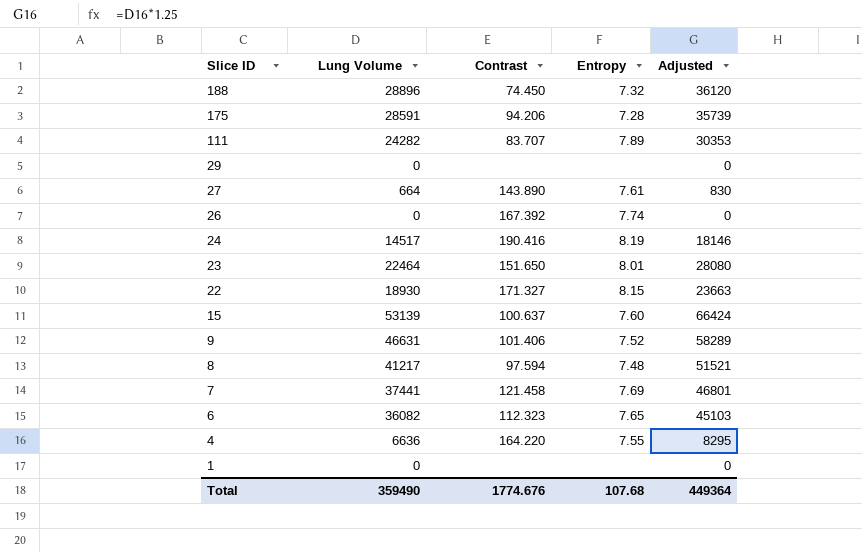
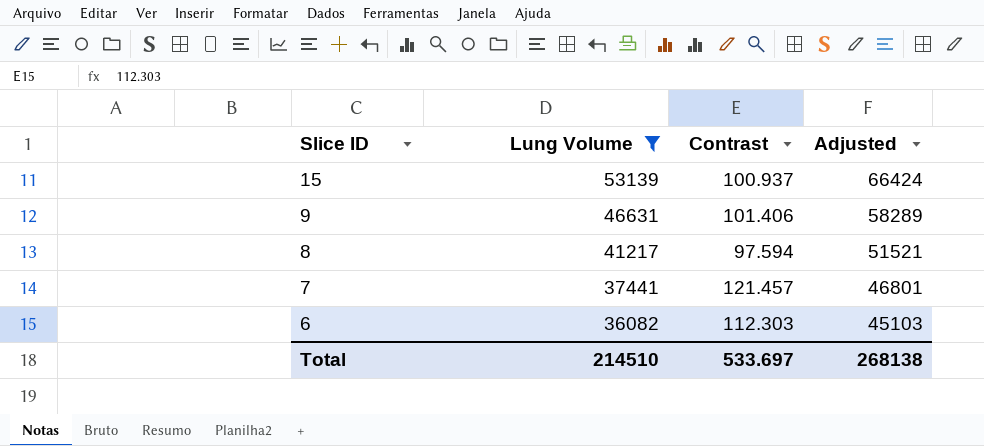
filter: none -> Lung Volume >= 36082
column Entropy | position: 4 -> none
15 | Contrast: 100.637 -> 100.937
7 | Contrast: 121.458 -> 121.457
6 | Contrast: 112.323 -> 112.303
Total | Lung Volume: 359490 -> 214510
Total | Contrast: 1774.676 -> 533.697
Total | Adjusted: 449364 -> 268138

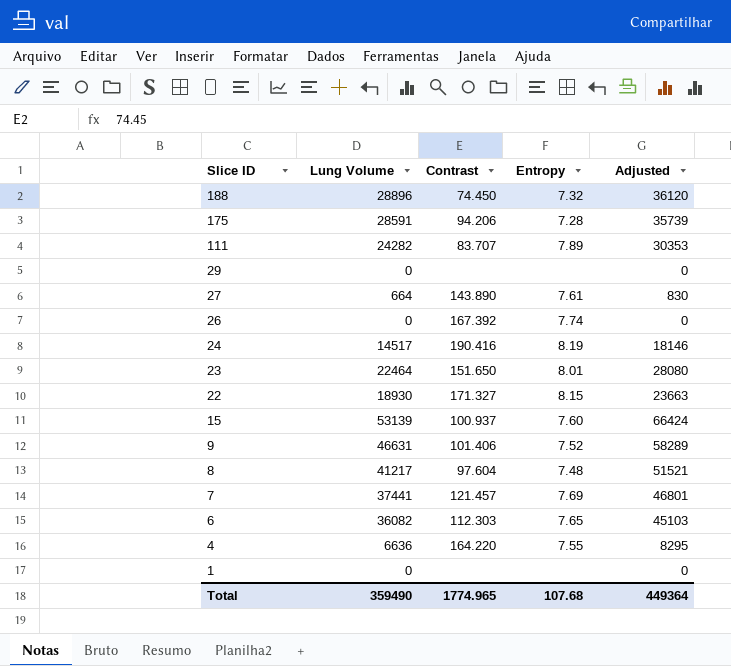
filter: Lung Volume >= 36082 -> none
column Entropy | position: none -> 4
8 | Contrast: 97.594 -> 97.604
Total | Lung Volume: 214510 -> 359490
Total | Contrast: 533.697 -> 1774.965
Total | Adjusted: 268138 -> 449364

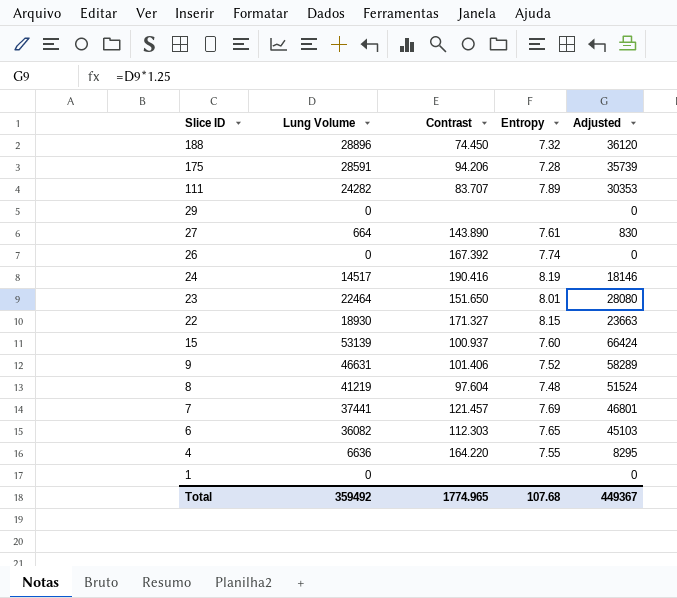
8 | Lung Volume: 41217 -> 41219
8 | Adjusted: 51521 -> 51524
Total | Lung Volume: 359490 -> 359492
Total | Adjusted: 449364 -> 449367

